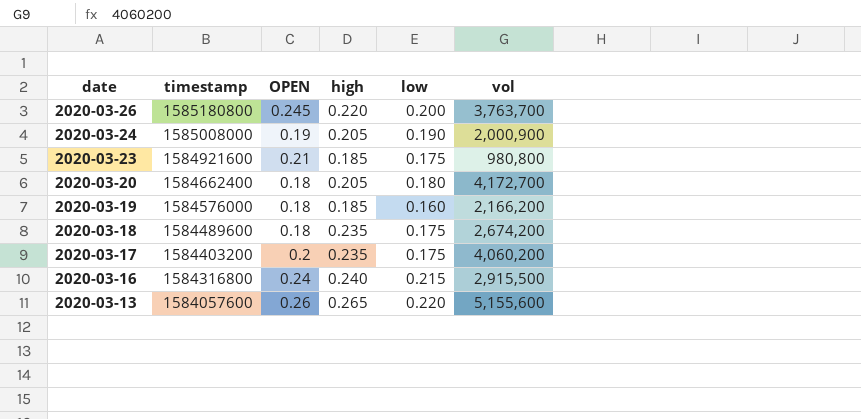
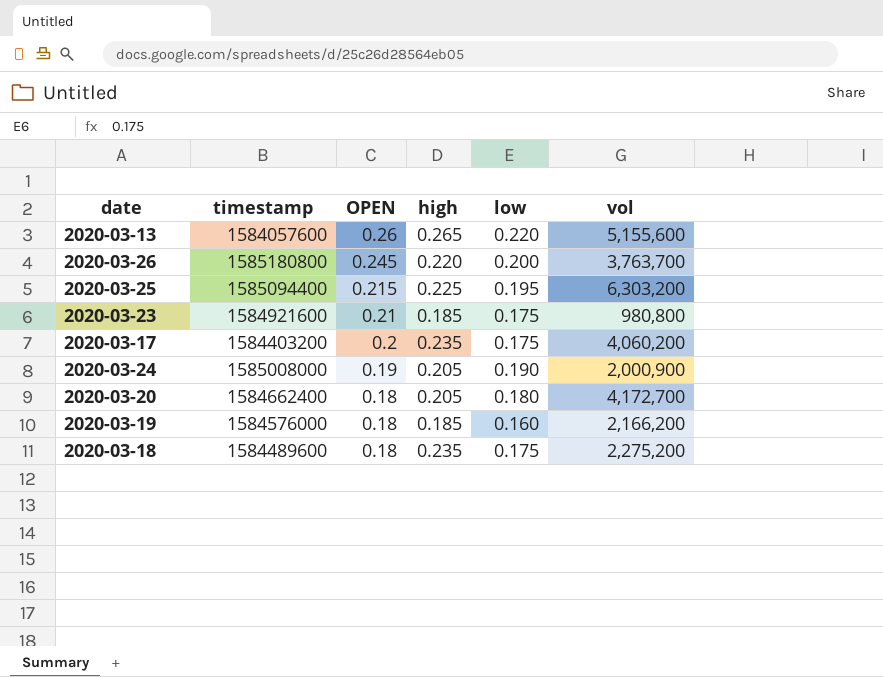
row order: date descending -> OPEN descending
row 2020-03-16: 1584316800 | 0.24 | 0.240 | 0.215 | 2,915,500 -> none
row 2020-03-25: none -> 1585094400 | 0.215 | 0.225 | 0.195 | 6,303,200
2020-03-18 | vol: 2,674,200 -> 2,275,200

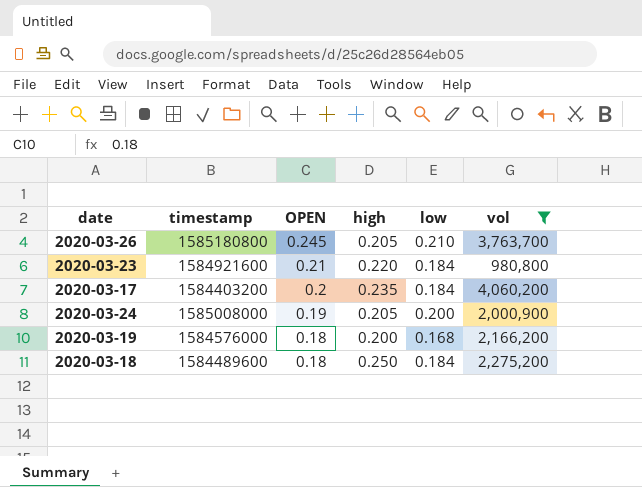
filter: none -> vol <= 4,060,200
2020-03-26 | high: 0.220 -> 0.205
2020-03-26 | low: 0.200 -> 0.210
2020-03-23 | high: 0.185 -> 0.220
2020-03-23 | low: 0.175 -> 0.184
2020-03-17 | low: 0.175 -> 0.184
2020-03-24 | low: 0.190 -> 0.200
2020-03-19 | high: 0.185 -> 0.200
2020-03-19 | low: 0.160 -> 0.168
2020-03-18 | high: 0.235 -> 0.250
2020-03-18 | low: 0.175 -> 0.184

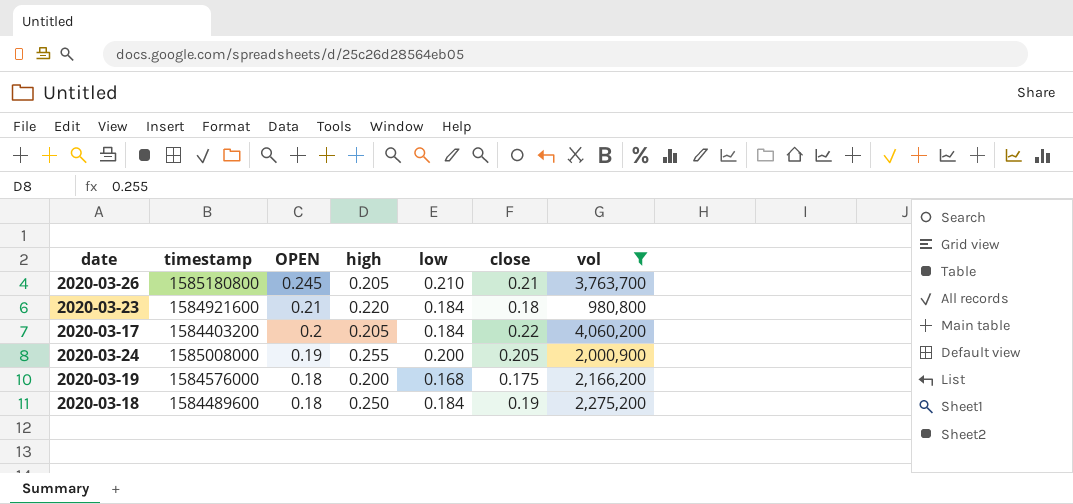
column close | position: none -> 6
2020-03-17 | high: 0.235 -> 0.205
2020-03-24 | high: 0.205 -> 0.255

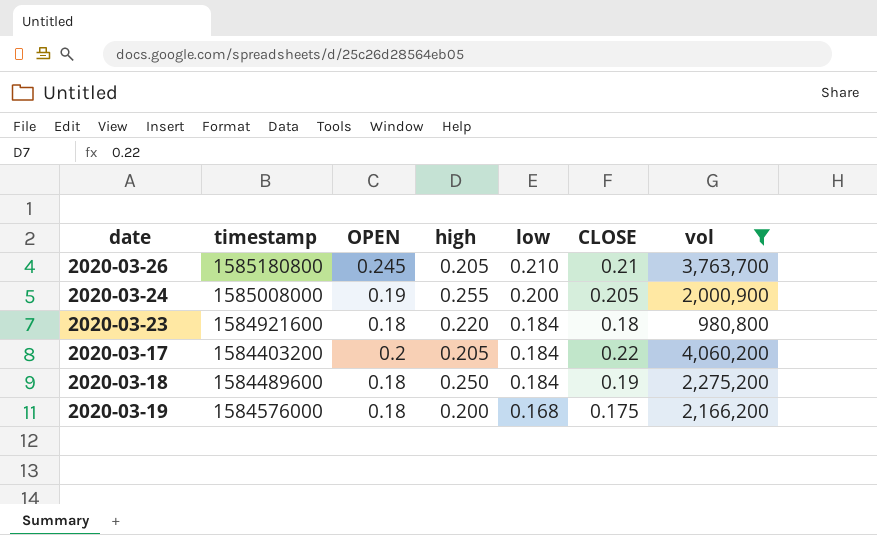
row order: OPEN descending -> low descending
column name: close -> CLOSE
2020-03-23 | OPEN: 0.21 -> 0.18

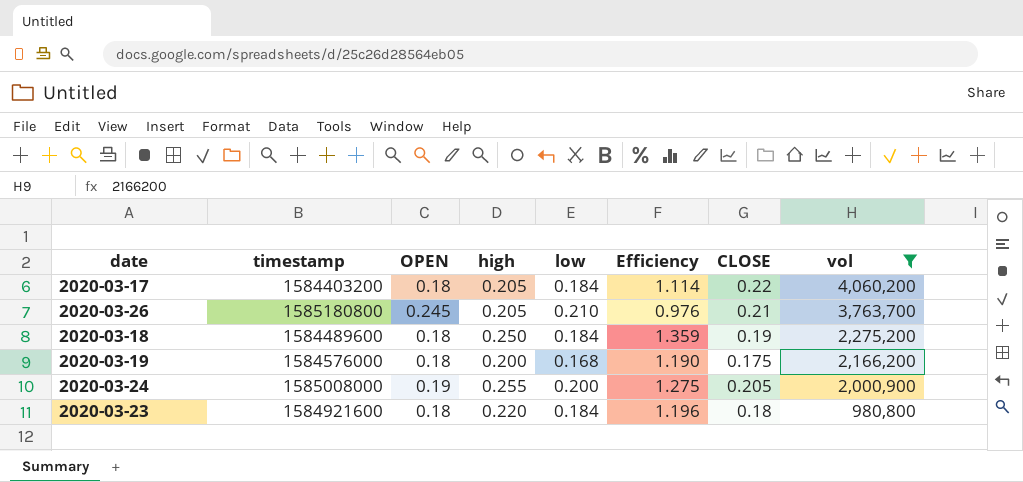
row order: low descending -> vol descending
column Efficiency | formula: none -> [high] / [low]
2020-03-17 | OPEN: 0.2 -> 0.18

